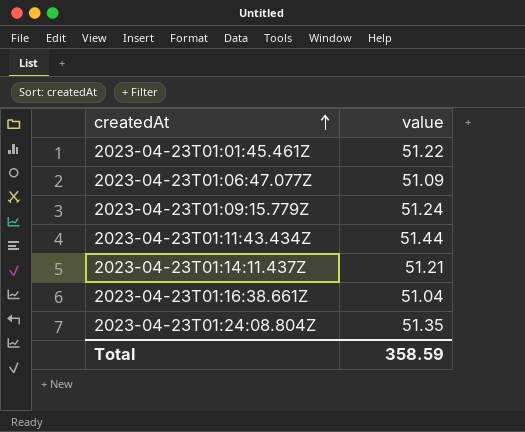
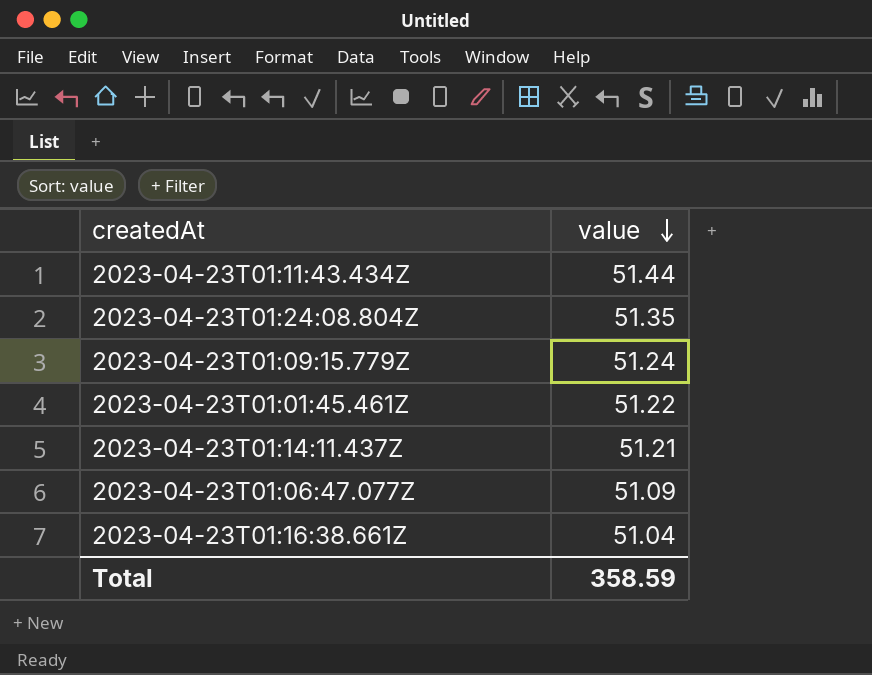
row order: createdAt ascending -> value descending

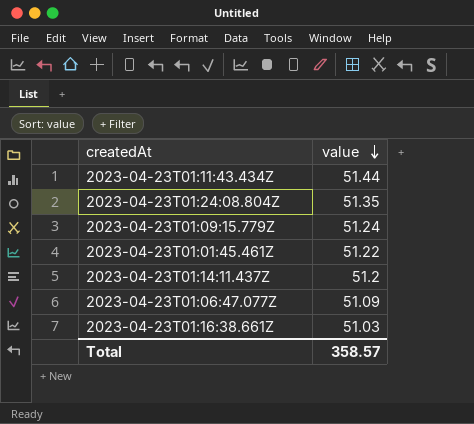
2023-04-23T01:14:11.437Z | value: 51.21 -> 51.2
2023-04-23T01:16:38.661Z | value: 51.04 -> 51.03
Total | value: 358.59 -> 358.57

